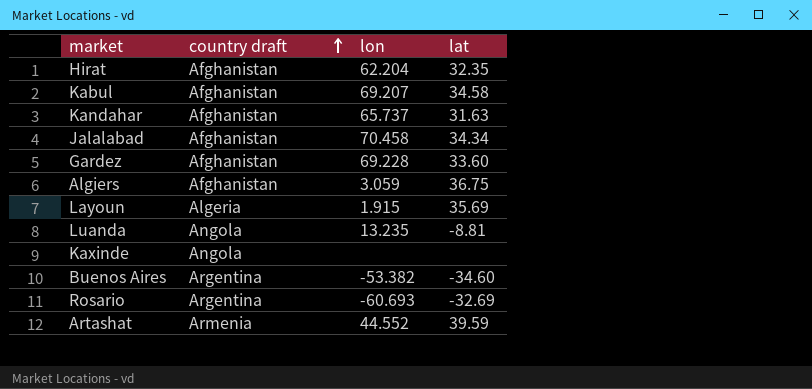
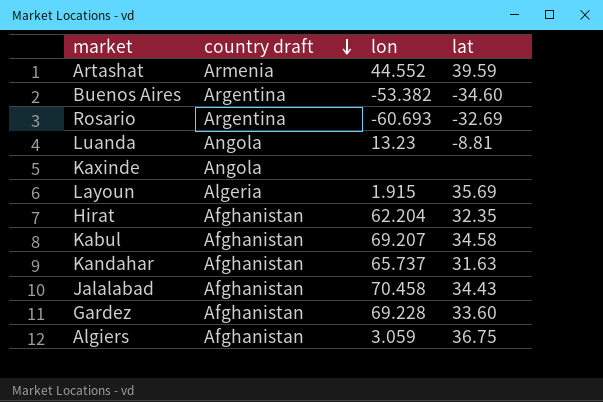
row order: country draft ascending -> country draft descending
Luanda | lon: 13.235 -> 13.23
Jalalabad | lat: 34.34 -> 34.43

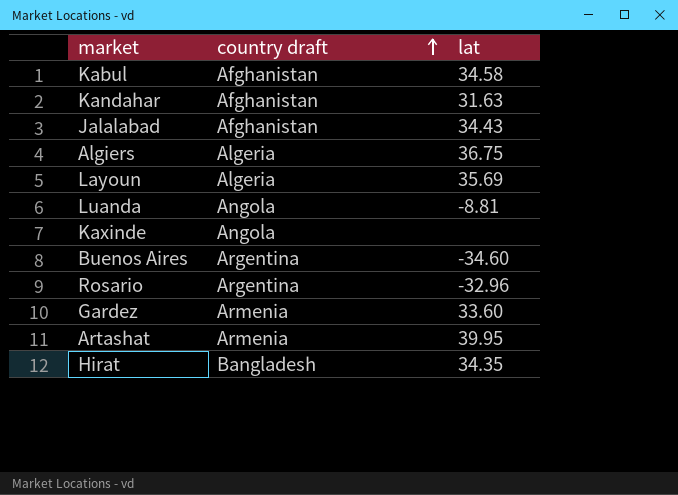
row order: country draft descending -> country draft ascending
column lon | position: 3 -> none
Algiers | country draft: Afghanistan -> Algeria
Rosario | lat: -32.69 -> -32.96
Gardez | country draft: Afghanistan -> Armenia
Artashat | lat: 39.59 -> 39.95
Hirat | country draft: Afghanistan -> Bangladesh
Hirat | lat: 32.35 -> 34.35

